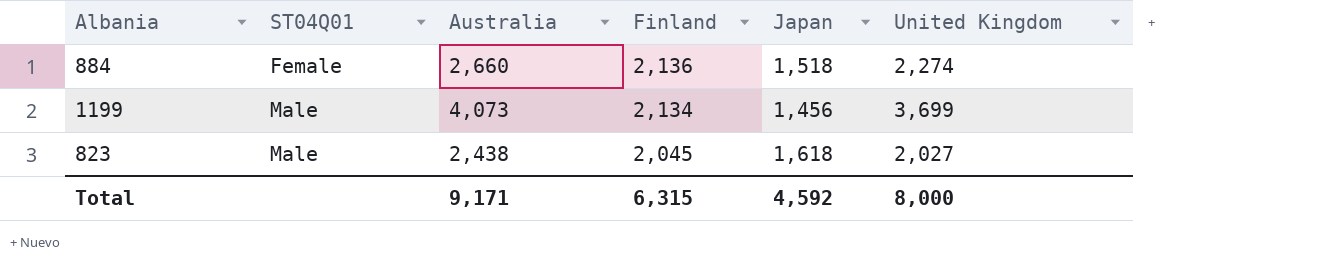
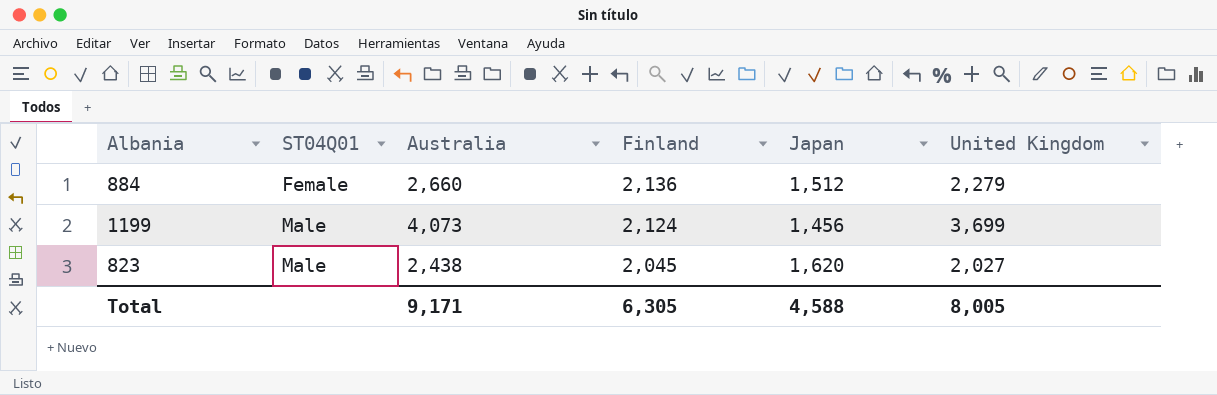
884 | Japan: 1,518 -> 1,512
884 | United Kingdom: 2,274 -> 2,279
1199 | Finland: 2,134 -> 2,124
823 | Japan: 1,618 -> 1,620
Total | Finland: 6,315 -> 6,305
Total | Japan: 4,592 -> 4,588
Total | United Kingdom: 8,000 -> 8,005

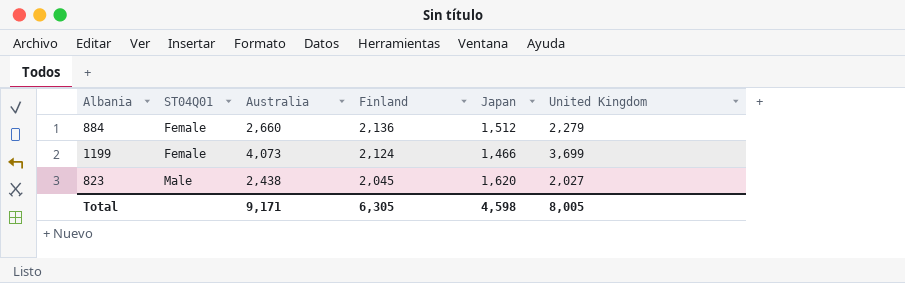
1199 | ST04Q01: Male -> Female
1199 | Japan: 1,456 -> 1,466
Total | Japan: 4,588 -> 4,598

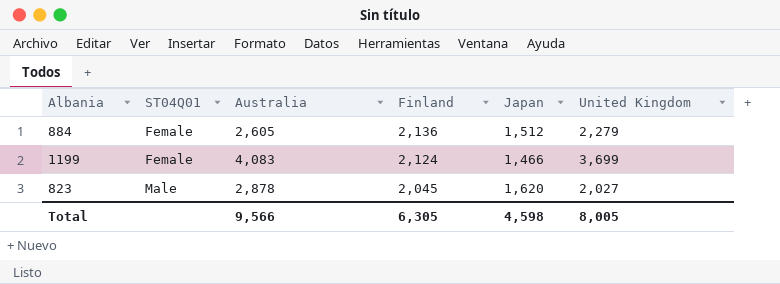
884 | Australia: 2,660 -> 2,605
1199 | Australia: 4,073 -> 4,083
823 | Australia: 2,438 -> 2,878
Total | Australia: 9,171 -> 9,566

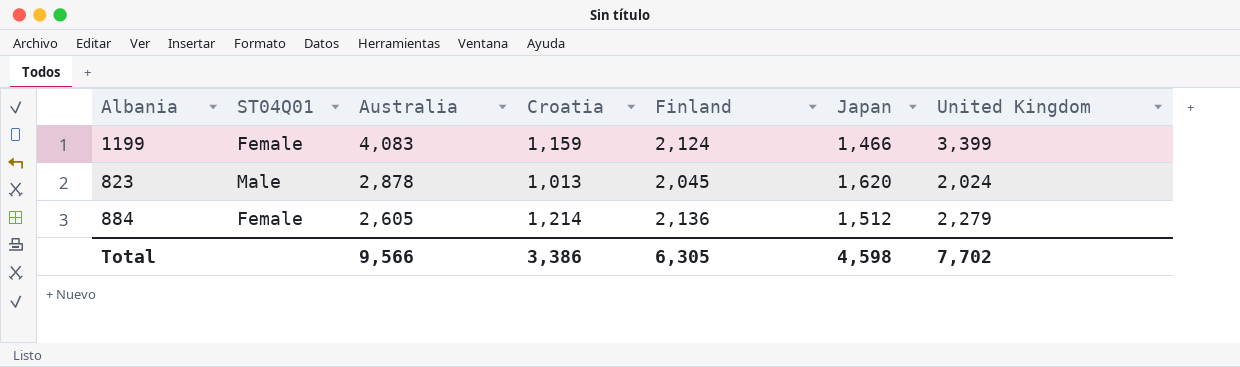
row order: ST04Q01 ascending -> Australia descending
column Croatia | position: none -> 4
1199 | United Kingdom: 3,699 -> 3,399
823 | United Kingdom: 2,027 -> 2,024
Total | United Kingdom: 8,005 -> 7,702

